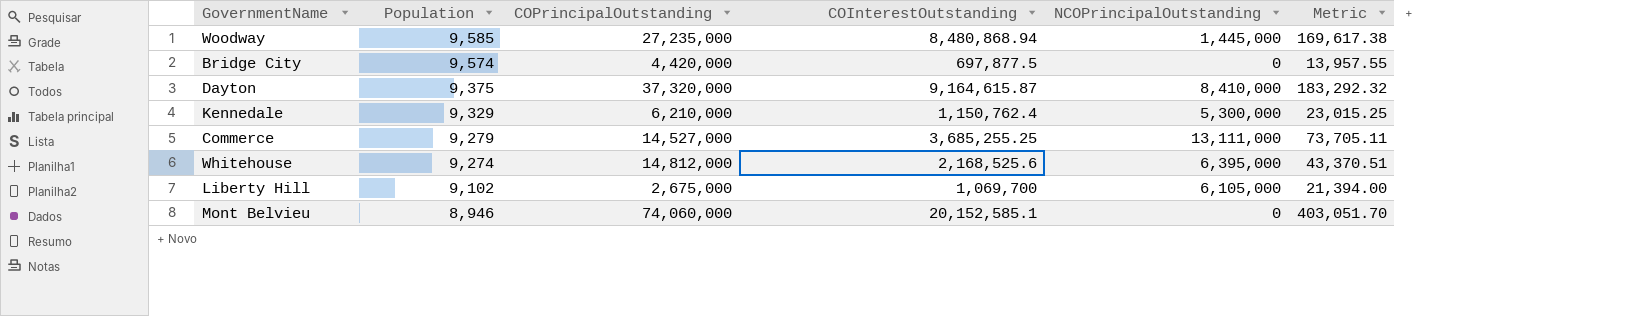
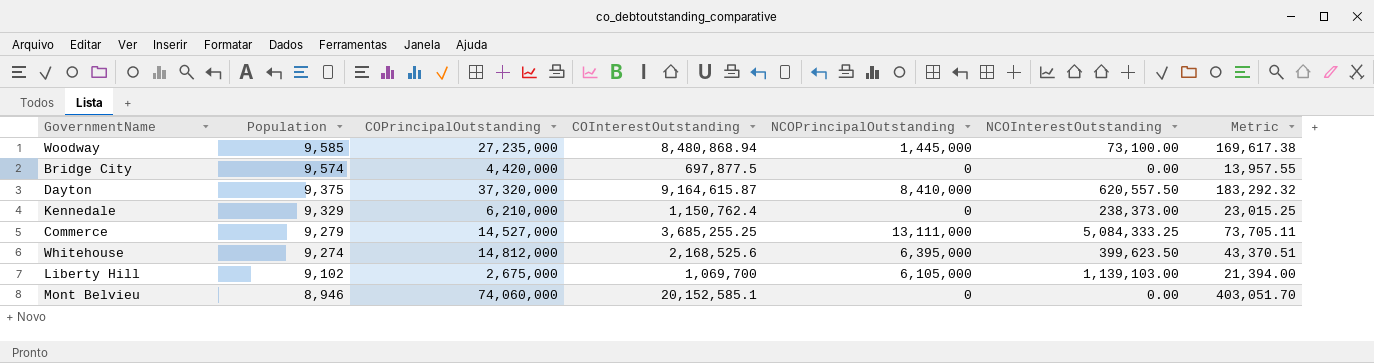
column NCOInterestOutstanding | position: none -> 6
Kennedale | NCOPrincipalOutstanding: 5,300,000 -> 0

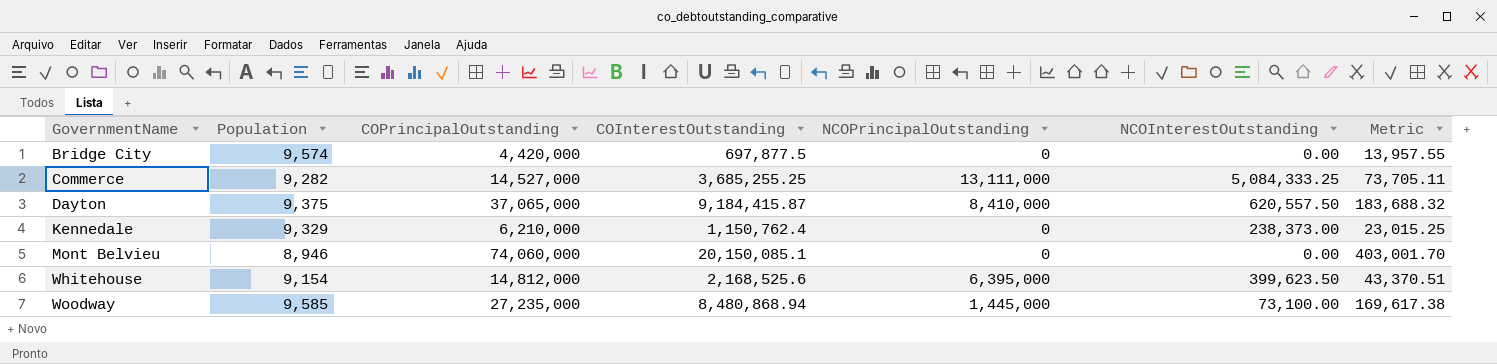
row order: Population descending -> GovernmentName ascending
row Liberty Hill: 9,102 | 2,675,000 | 1,069,700 | 6,105,000 | 1,139,103.00 | 21,394.00 -> none
Commerce | Population: 9,279 -> 9,282
Dayton | COPrincipalOutstanding: 37,320,000 -> 37,065,000
Dayton | COInterestOutstanding: 9,164,615.87 -> 9,184,415.87
Dayton | Metric: 183,292.32 -> 183,688.32
Mont Belvieu | COInterestOutstanding: 20,152,585.1 -> 20,150,085.1
Mont Belvieu | Metric: 403,051.70 -> 403,001.70
Whitehouse | Population: 9,274 -> 9,154

